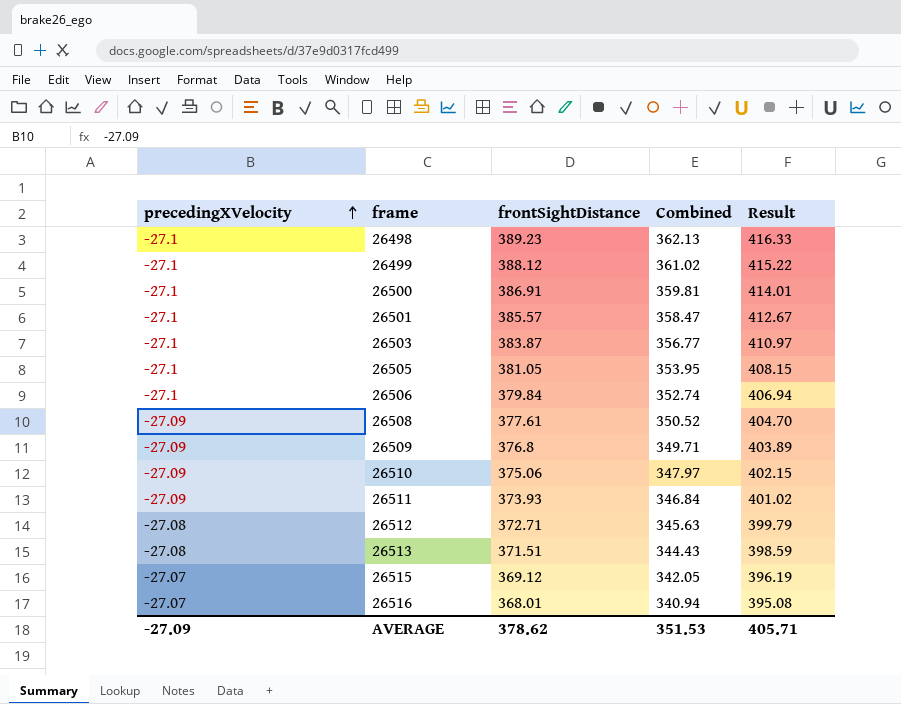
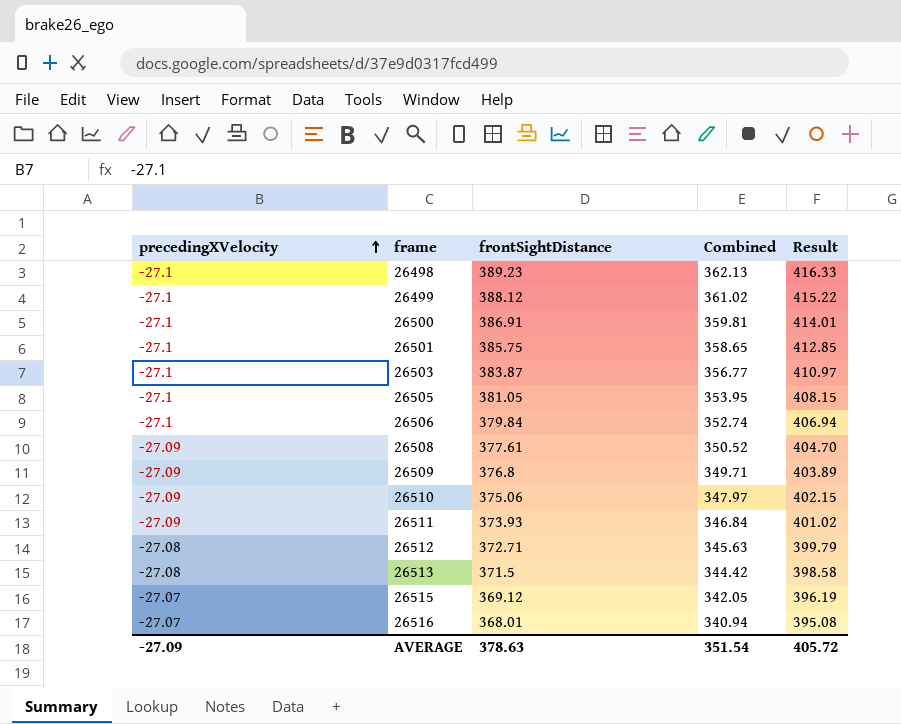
26501 | frontSightDistance: 385.57 -> 385.75
26501 | Combined: 358.47 -> 358.65
26501 | Result: 412.67 -> 412.85
26513 | frontSightDistance: 371.51 -> 371.5
26513 | Combined: 344.43 -> 344.42
26513 | Result: 398.59 -> 398.58
AVERAGE | frontSightDistance: 378.62 -> 378.63
AVERAGE | Combined: 351.53 -> 351.54
AVERAGE | Result: 405.71 -> 405.72

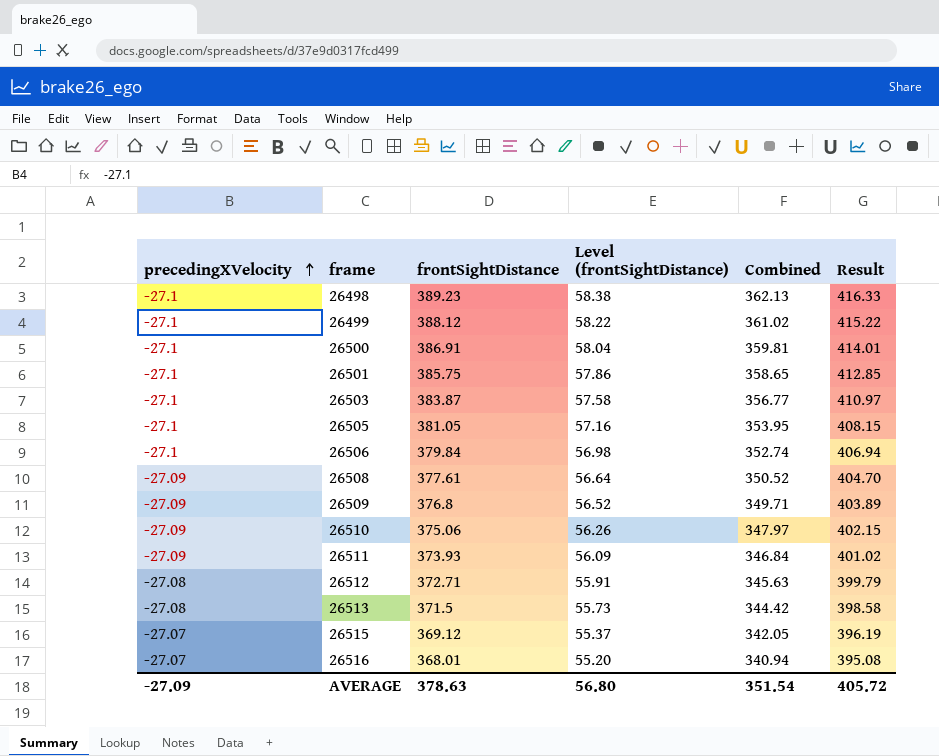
column Level (frontSightDistance) | formula: none -> [frontSightDistance] * 0.15

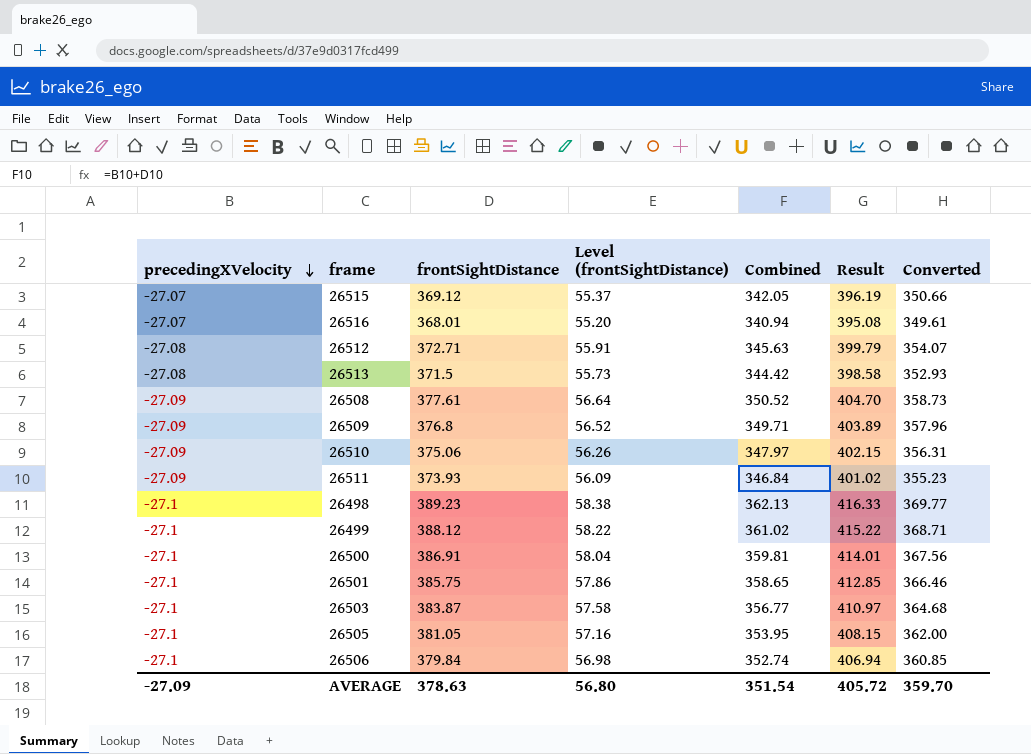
row order: precedingXVelocity ascending -> precedingXVelocity descending
column Converted | formula: none -> [frontSightDistance] * 0.95

